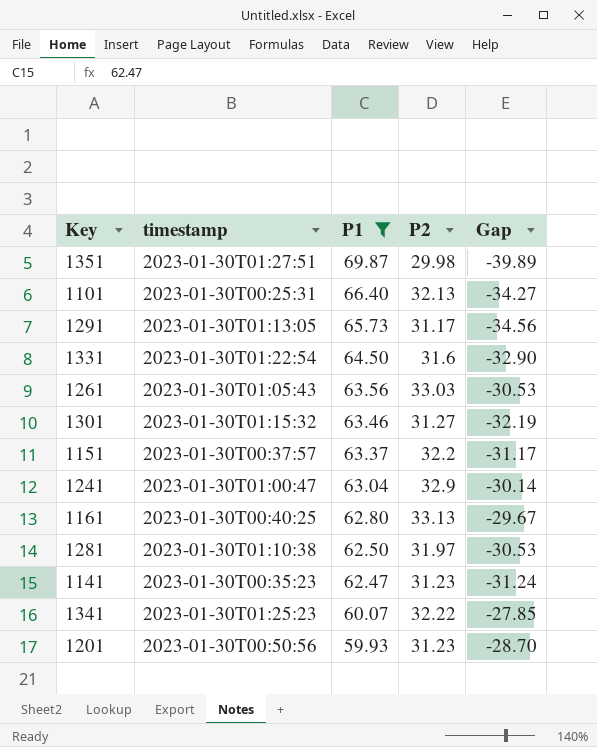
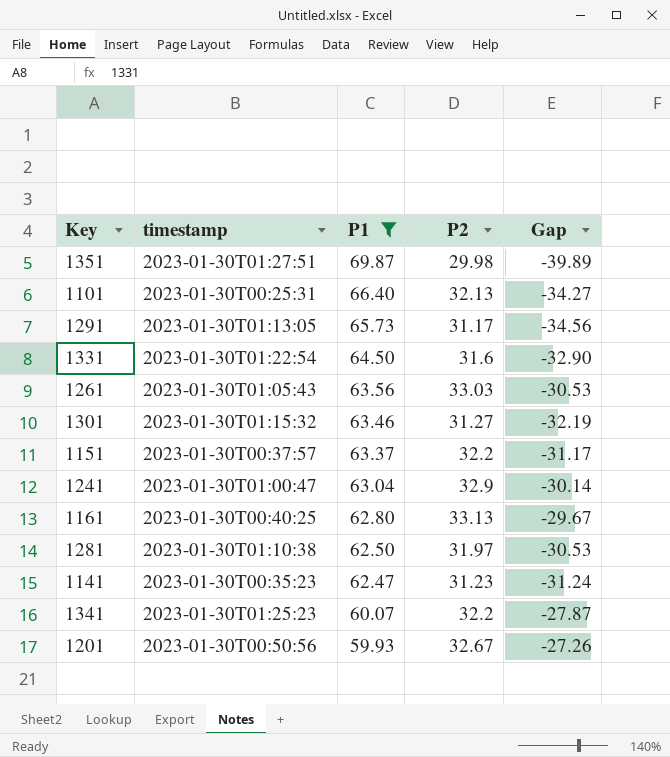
1341 | P2: 32.22 -> 32.2
1341 | Gap: -27.85 -> -27.87
1201 | P2: 31.23 -> 32.67
1201 | Gap: -28.70 -> -27.26

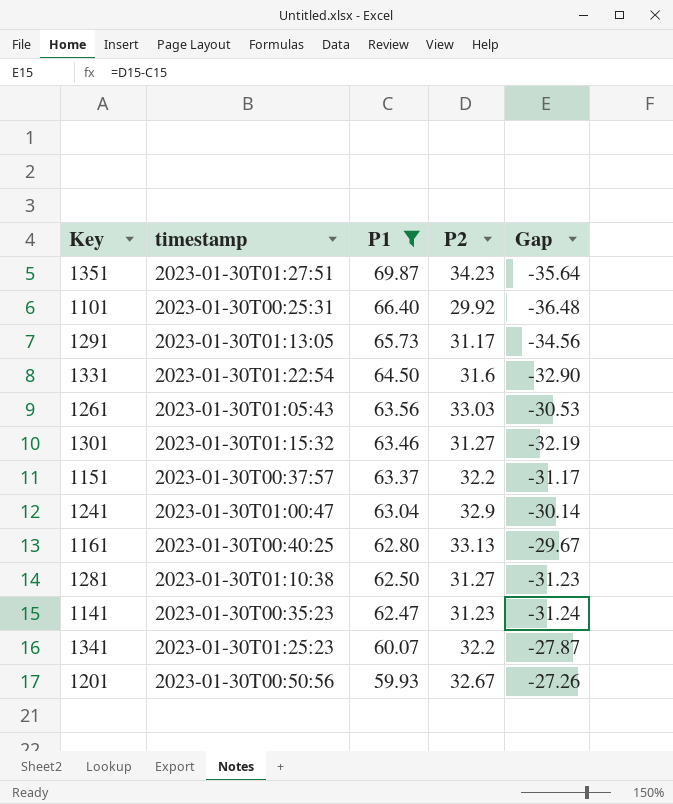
1351 | P2: 29.98 -> 34.23
1351 | Gap: -39.89 -> -35.64
1101 | P2: 32.13 -> 29.92
1101 | Gap: -34.27 -> -36.48
1281 | P2: 31.97 -> 31.27
1281 | Gap: -30.53 -> -31.23

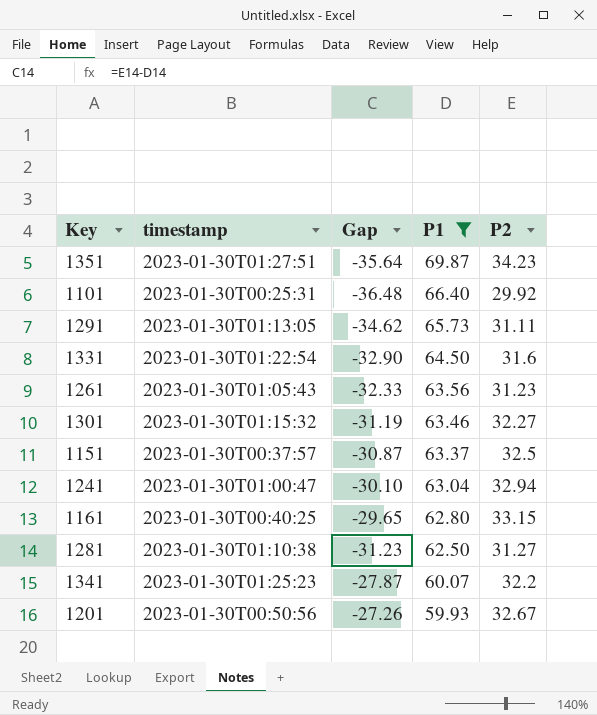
column Gap | position: 5 -> 3
row 1141: 2023-01-30T00:35:23 | 62.47 | 31.23 | -31.24 -> none
1291 | Gap: -34.56 -> -34.62
1291 | P2: 31.17 -> 31.11
1261 | Gap: -30.53 -> -32.33
1261 | P2: 33.03 -> 31.23
1301 | Gap: -32.19 -> -31.19
1301 | P2: 31.27 -> 32.27
1151 | Gap: -31.17 -> -30.87
1151 | P2: 32.2 -> 32.5
1241 | Gap: -30.14 -> -30.10
1241 | P2: 32.9 -> 32.94
1161 | Gap: -29.67 -> -29.65
1161 | P2: 33.13 -> 33.15

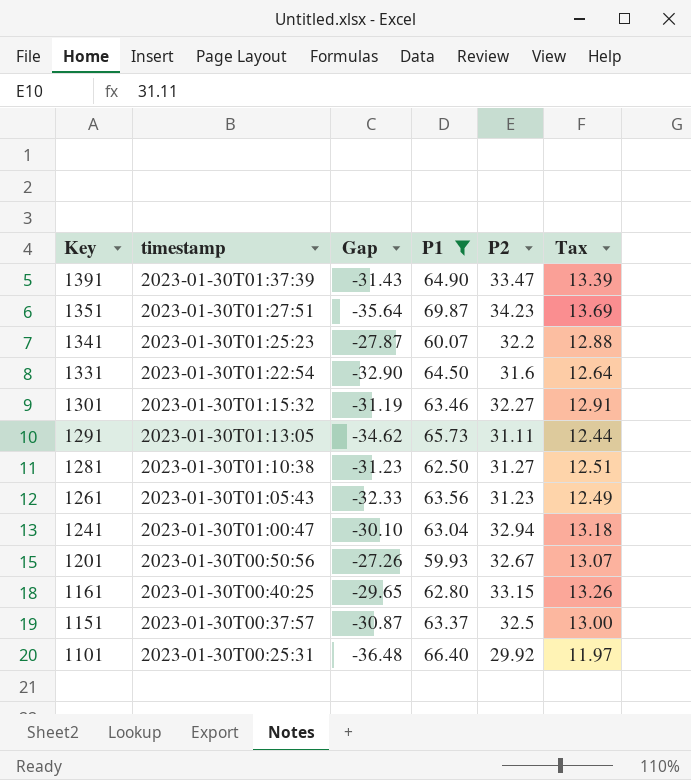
row order: P1 descending -> Key descending
column Tax | formula: none -> [P2] * 0.4
row 1391: none -> 2023-01-30T01:37:39 | -31.43 | 64.90 | 33.47 | 13.39

